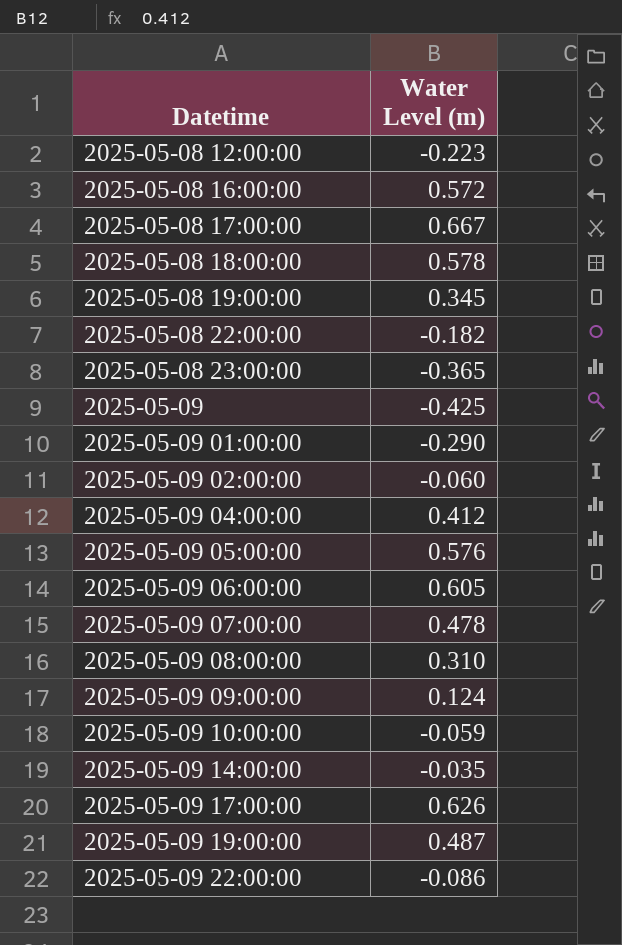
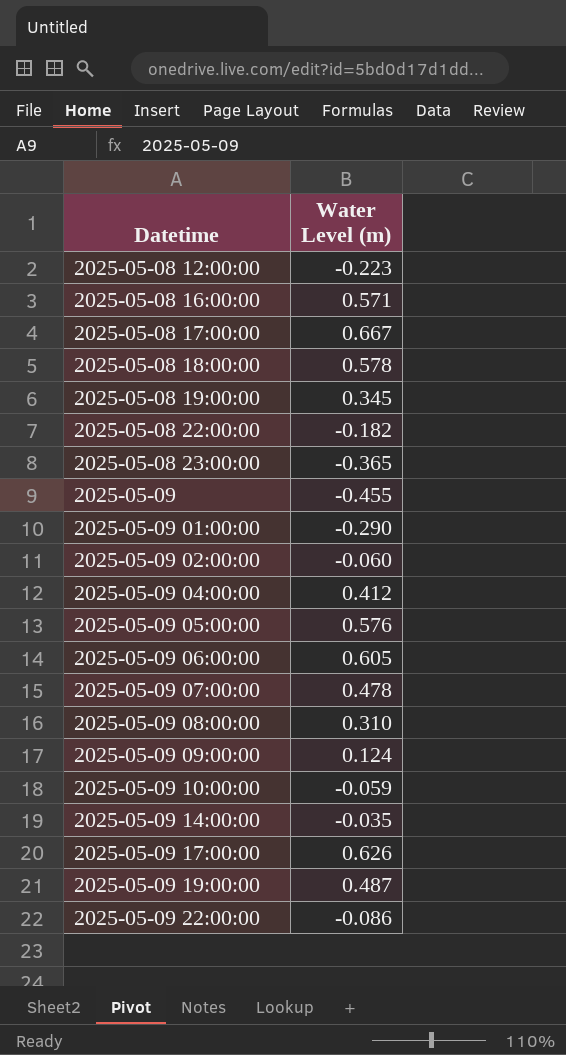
2025-05-08 16:00:00 | Water Level (m): 0.572 -> 0.571
2025-05-09 | Water Level (m): -0.425 -> -0.455

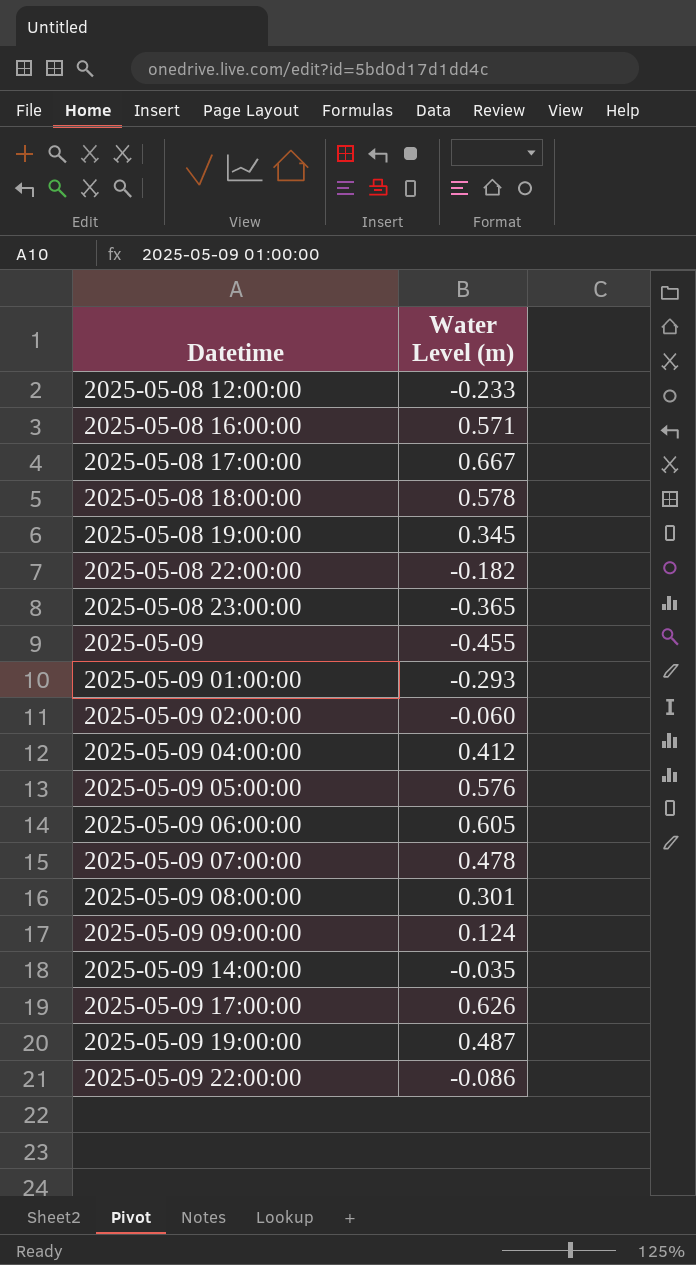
row 2025-05-09 10:00:00: -0.059 -> none
2025-05-08 12:00:00 | Water Level (m): -0.223 -> -0.233
2025-05-09 01:00:00 | Water Level (m): -0.290 -> -0.293
2025-05-09 08:00:00 | Water Level (m): 0.310 -> 0.301

